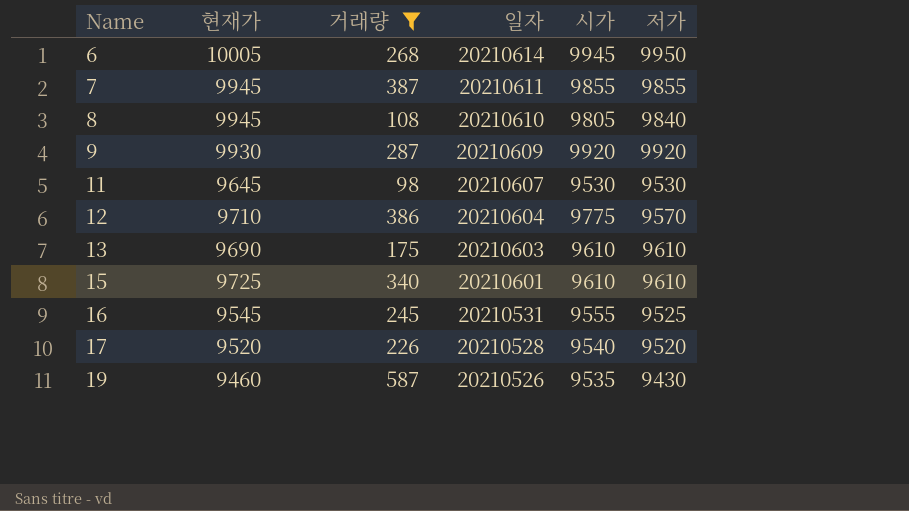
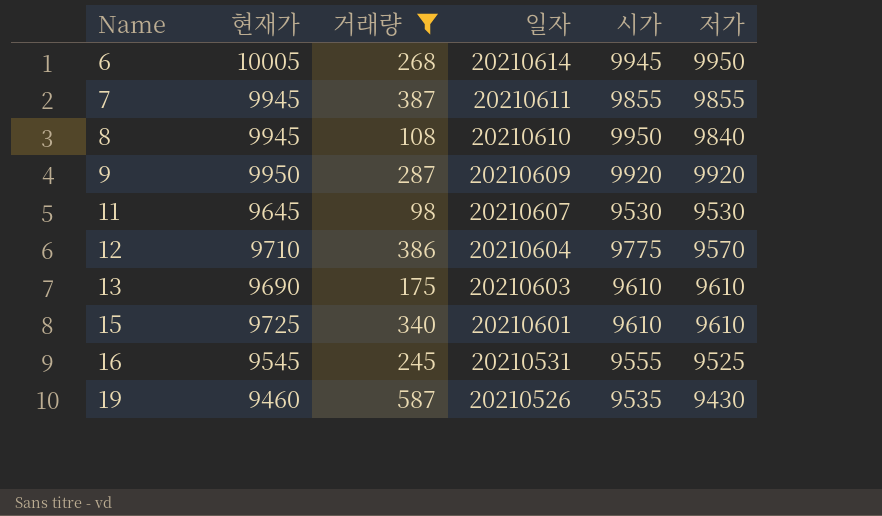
row 17: 9520 | 226 | 20210528 | 9540 | 9520 -> none
8 | 시가: 9805 -> 9950
9 | 현재가: 9930 -> 9950

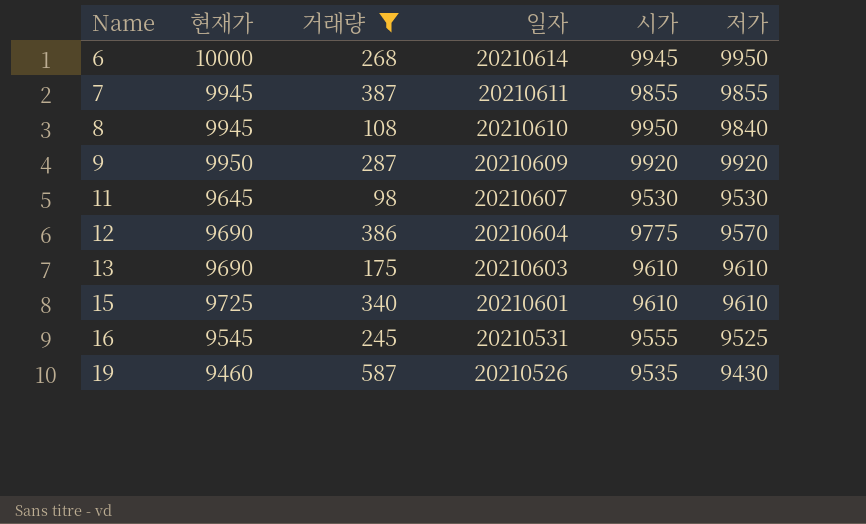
6 | 현재가: 10005 -> 10000
12 | 현재가: 9710 -> 9690

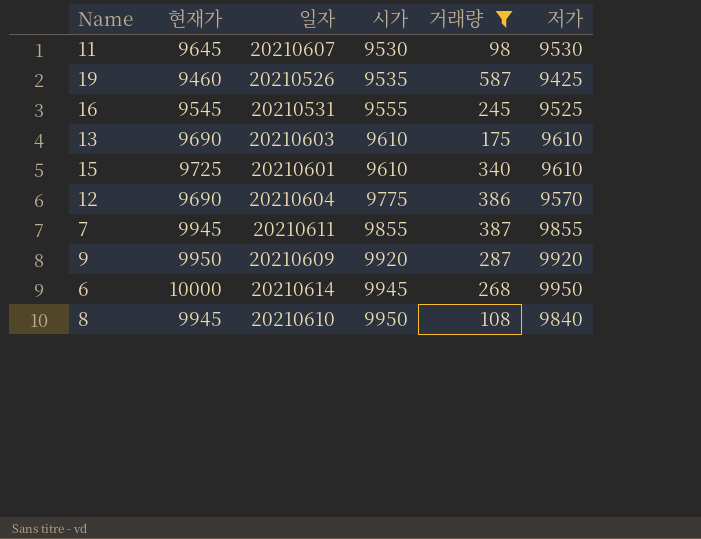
row order: Name ascending -> 시가 ascending
column 거래량 | position: 3 -> 5
19 | 저가: 9430 -> 9425

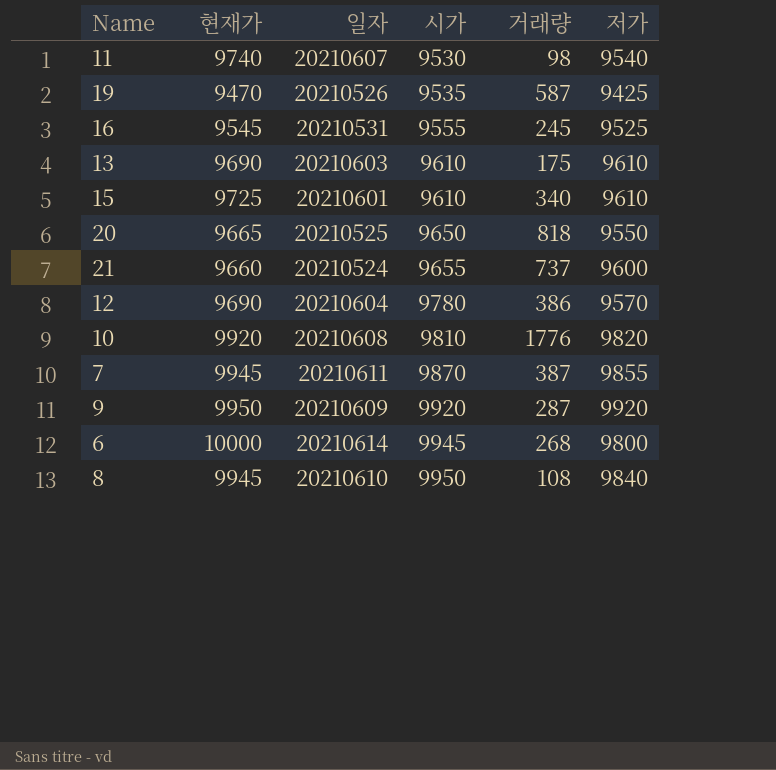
filter: 거래량 <= 587 -> none
11 | 현재가: 9645 -> 9740
11 | 저가: 9530 -> 9540
19 | 현재가: 9460 -> 9470
12 | 시가: 9775 -> 9780
7 | 시가: 9855 -> 9870
6 | 저가: 9950 -> 9800

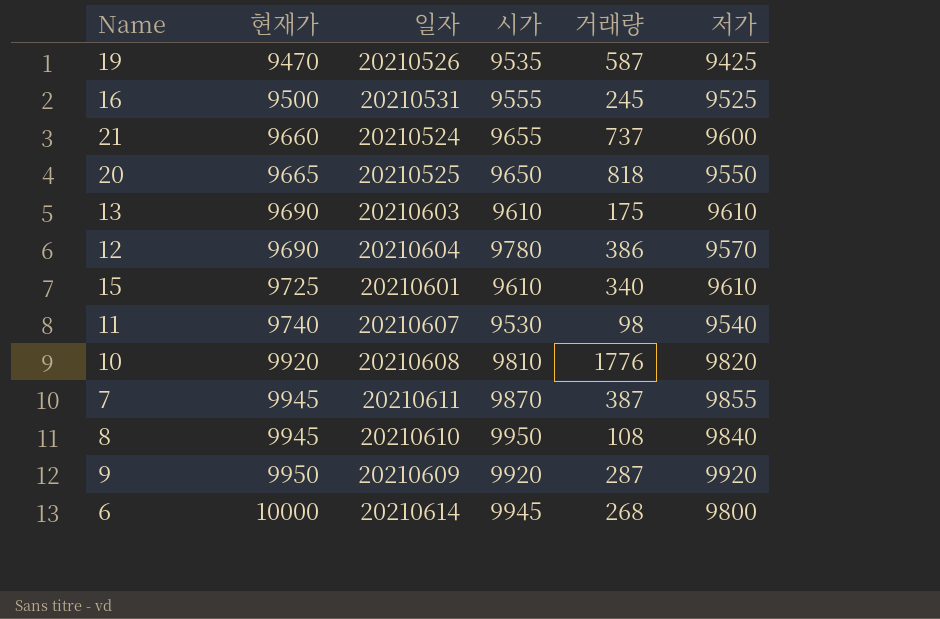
row order: 시가 ascending -> 현재가 ascending
16 | 현재가: 9545 -> 9500

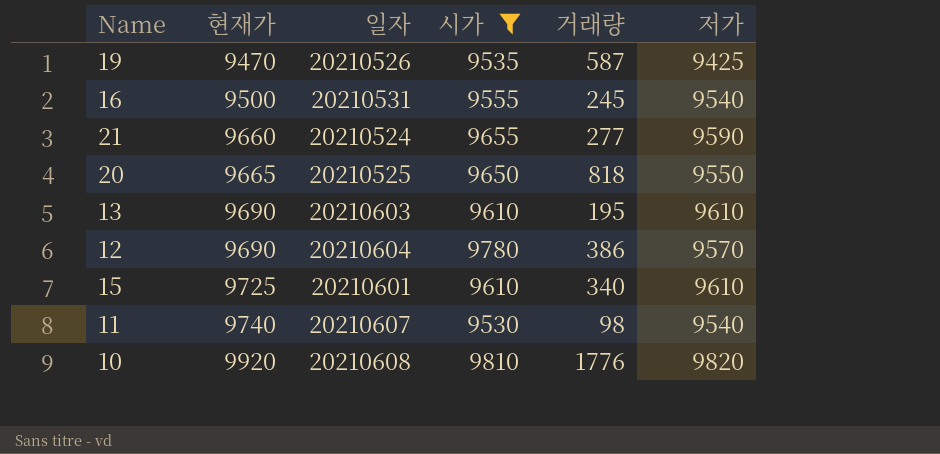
filter: none -> 시가 <= 9810
16 | 저가: 9525 -> 9540
21 | 거래량: 737 -> 277
21 | 저가: 9600 -> 9590
13 | 거래량: 175 -> 195

